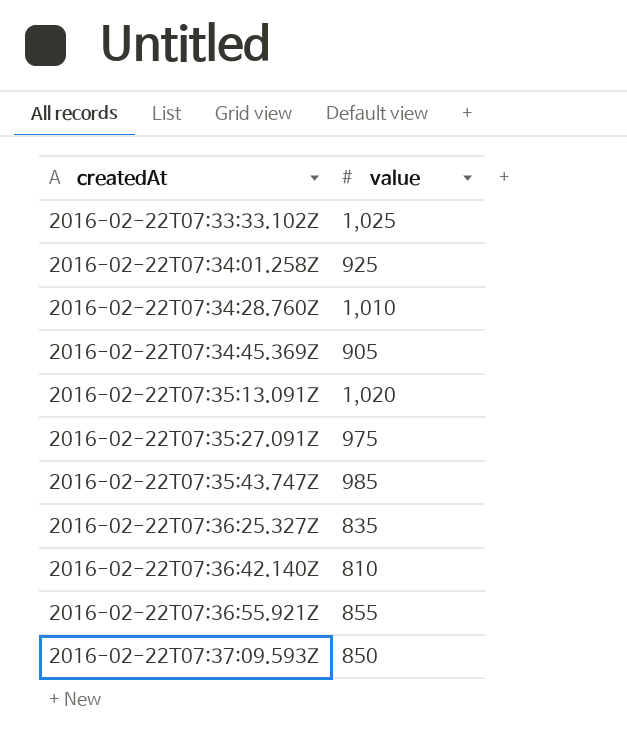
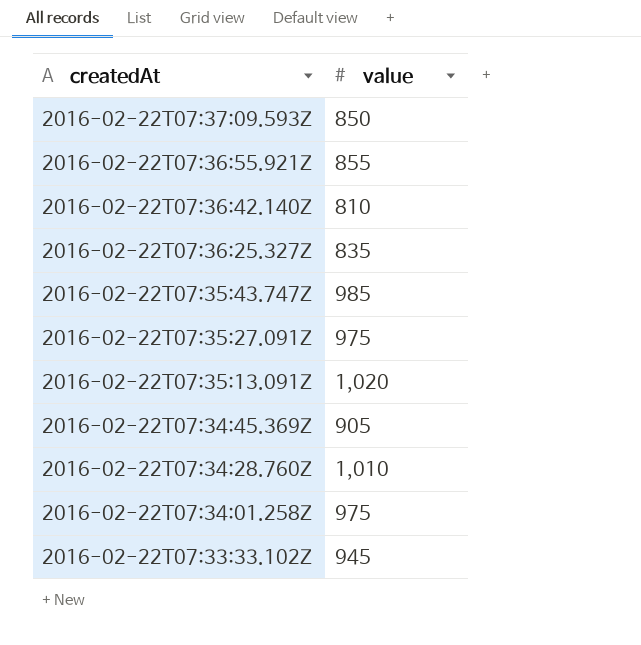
row order: createdAt ascending -> createdAt descending
2016-02-22T07:34:01.258Z | value: 925 -> 975
2016-02-22T07:33:33.102Z | value: 1,025 -> 945

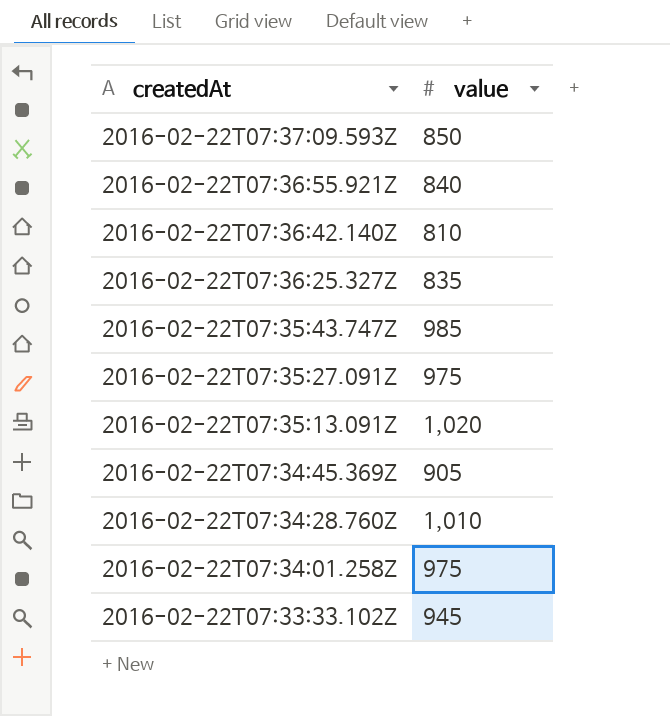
2016-02-22T07:36:55.921Z | value: 855 -> 840

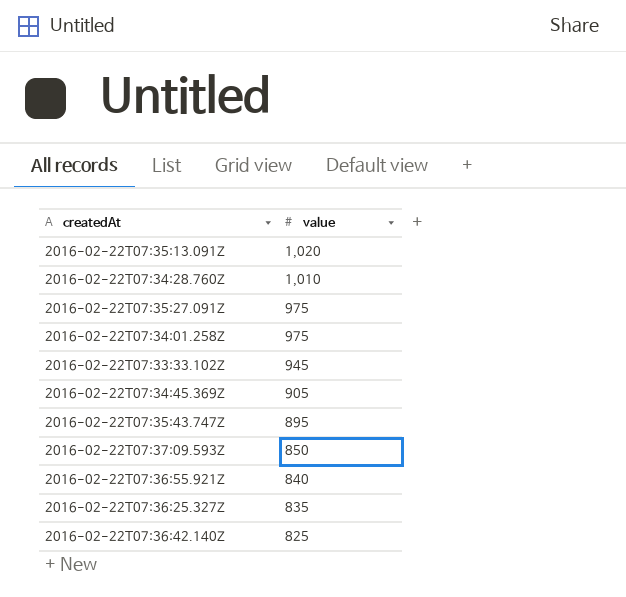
row order: createdAt descending -> value descending
2016-02-22T07:35:43.747Z | value: 985 -> 895
2016-02-22T07:36:42.140Z | value: 810 -> 825

